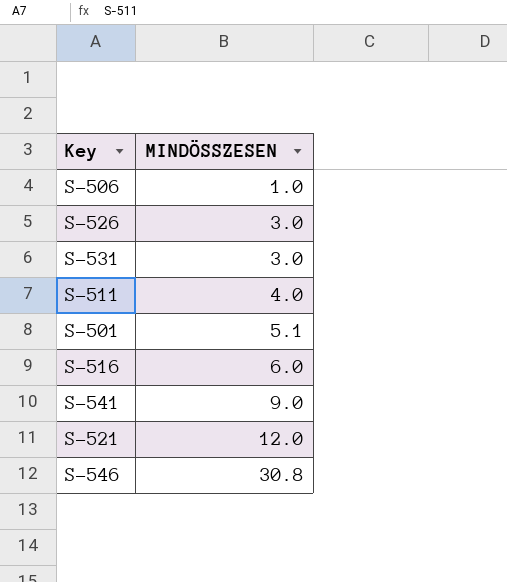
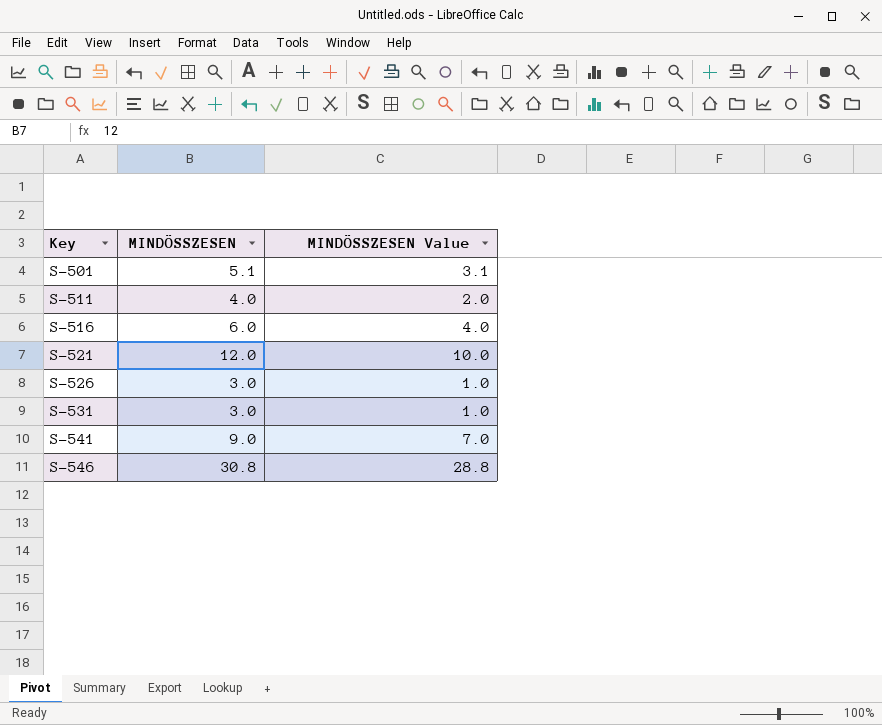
row order: MINDÖSSZESEN ascending -> Key ascending
column MINDÖSSZESEN Value | formula: none -> [MINDÖSSZESEN] - 2
row S-506: 1.0 -> none

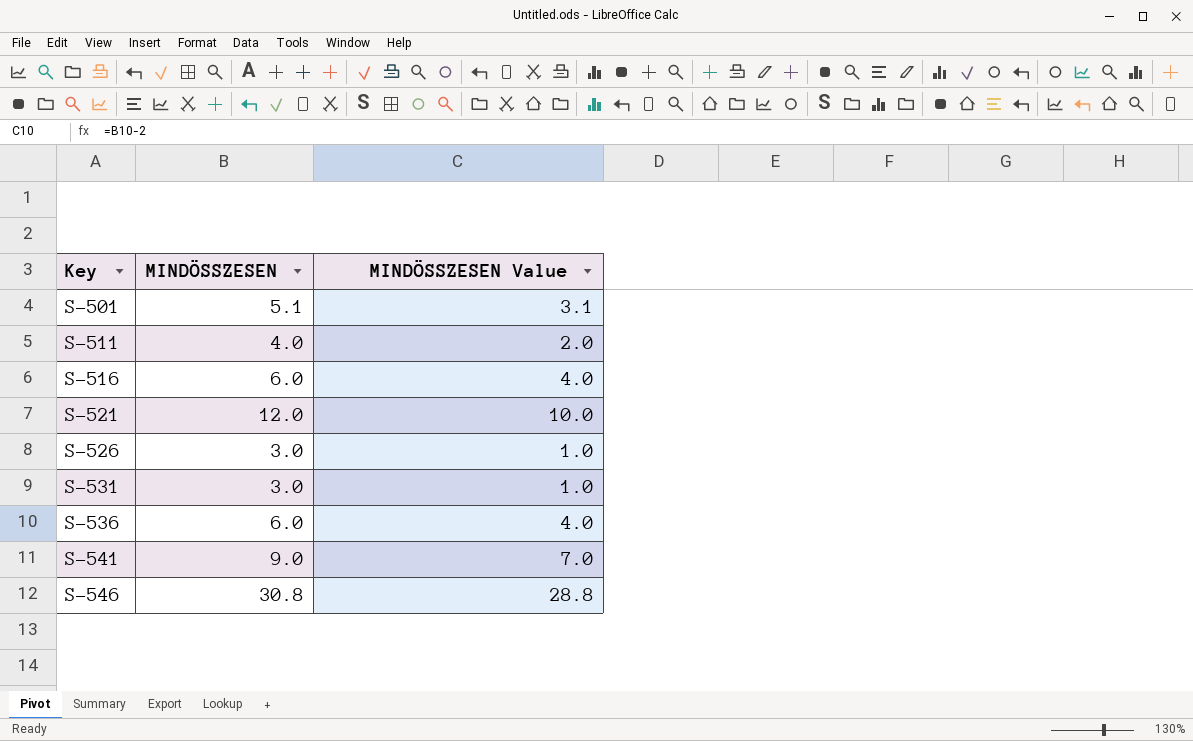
row S-536: none -> 6.0 | 4.0

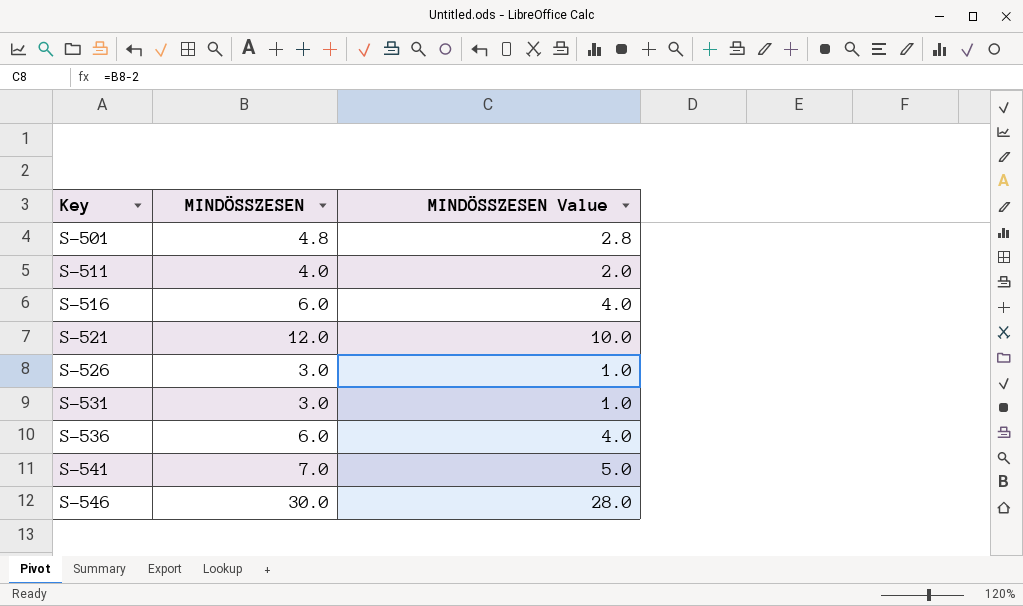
S-501 | MINDÖSSZESEN: 5.1 -> 4.8
S-501 | MINDÖSSZESEN Value: 3.1 -> 2.8
S-541 | MINDÖSSZESEN: 9.0 -> 7.0
S-541 | MINDÖSSZESEN Value: 7.0 -> 5.0
S-546 | MINDÖSSZESEN: 30.8 -> 30.0
S-546 | MINDÖSSZESEN Value: 28.8 -> 28.0

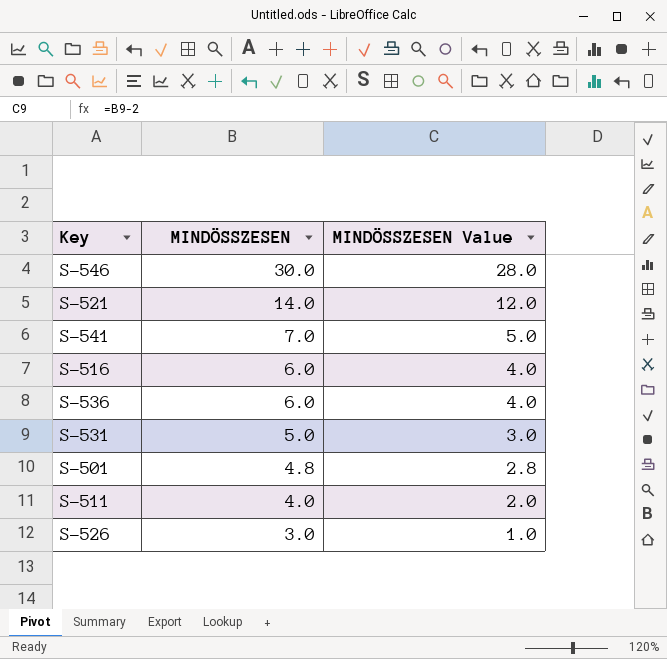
row order: Key ascending -> MINDÖSSZESEN descending
S-521 | MINDÖSSZESEN: 12.0 -> 14.0
S-521 | MINDÖSSZESEN Value: 10.0 -> 12.0
S-531 | MINDÖSSZESEN: 3.0 -> 5.0
S-531 | MINDÖSSZESEN Value: 1.0 -> 3.0

